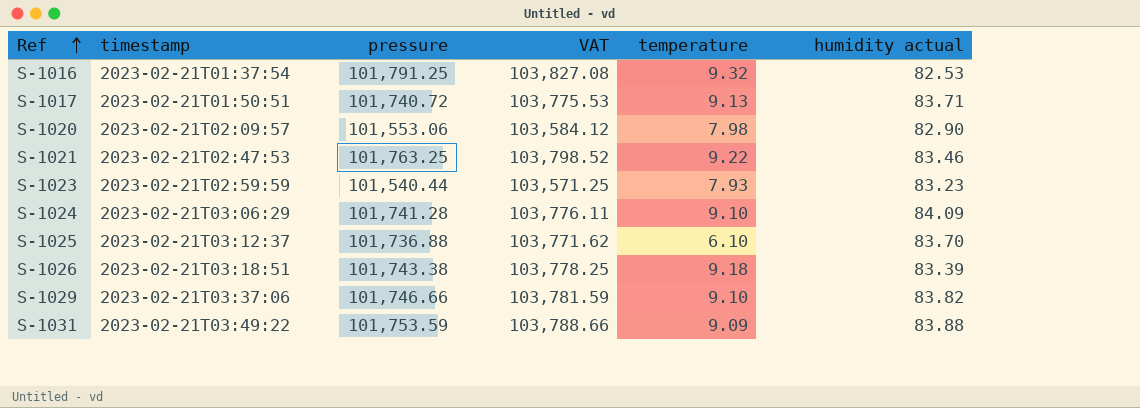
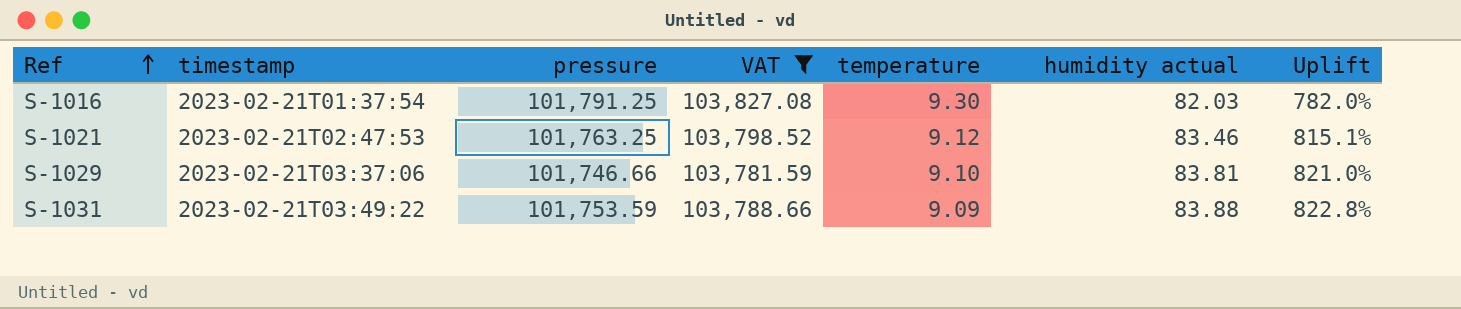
filter: none -> VAT >= 103,781.59
column Uplift | formula: none -> ([humidity actual] - [temperature]) / [temperature]
S-1016 | temperature: 9.32 -> 9.30
S-1016 | humidity actual: 82.53 -> 82.03
S-1021 | temperature: 9.22 -> 9.12
S-1029 | humidity actual: 83.82 -> 83.81

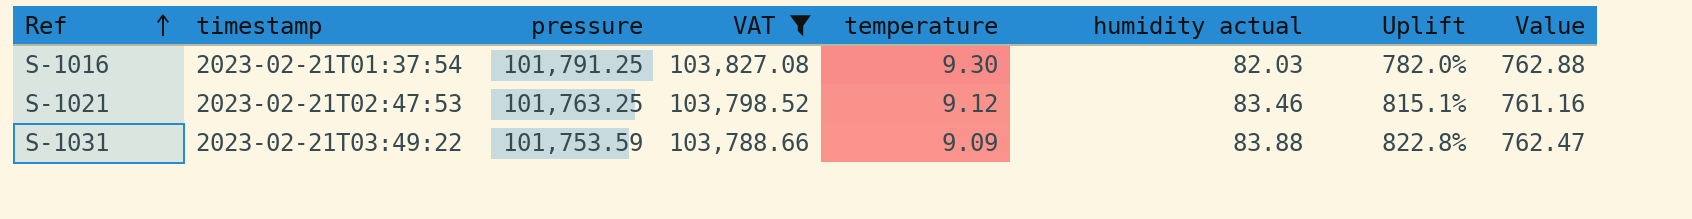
column Value | formula: none -> [temperature] * [humidity actual]
row S-1029: 2023-02-21T03:37:06 | 101,746.66 | 103,781.59 | 9.10 | 83.81 | 821.0% -> none

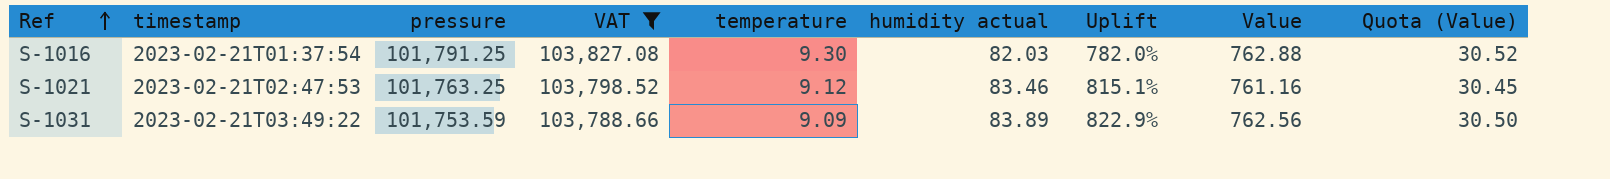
column Quota (Value) | formula: none -> [Value] * 0.04
S-1031 | humidity actual: 83.88 -> 83.89
S-1031 | Uplift: 822.8% -> 822.9%
S-1031 | Value: 762.47 -> 762.56

